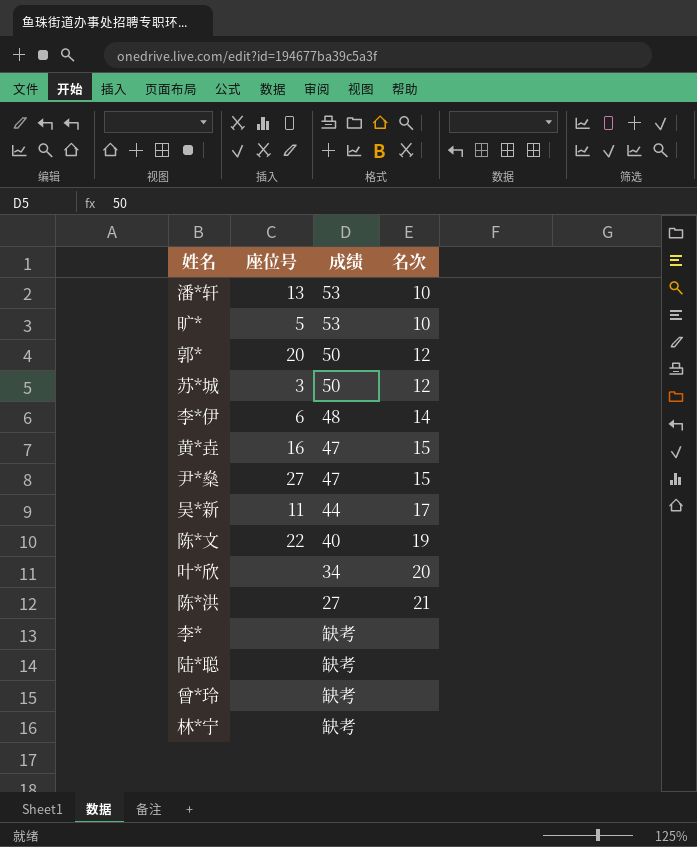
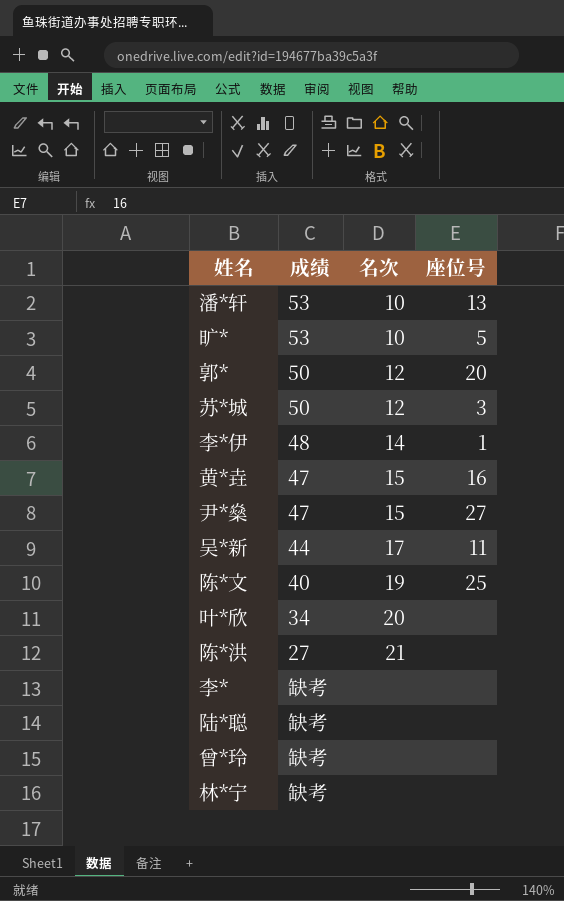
column 座位号 | position: 2 -> 4
李*伊 | 座位号: 6 -> 1
陈*文 | 座位号: 22 -> 25

